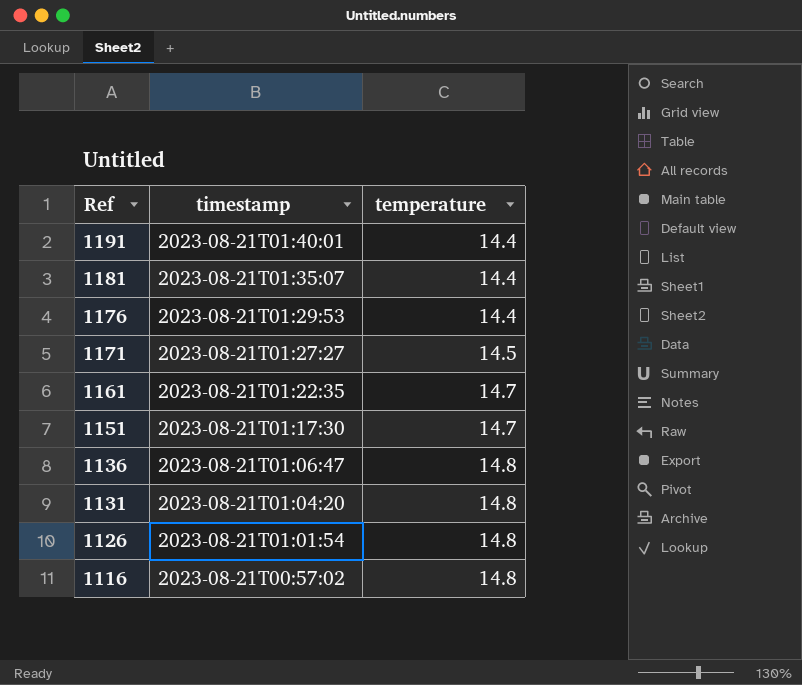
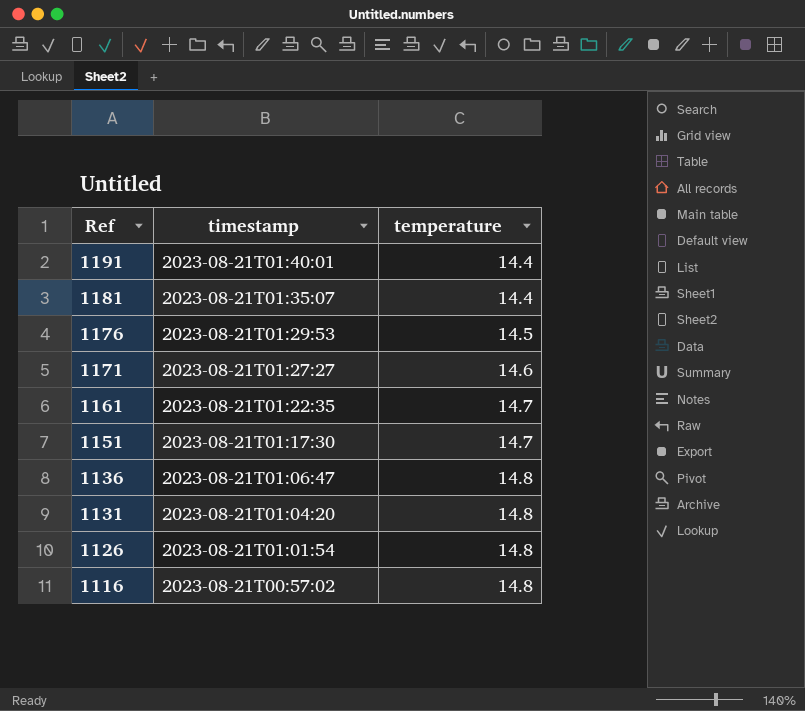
1176 | temperature: 14.4 -> 14.5
1171 | temperature: 14.5 -> 14.6

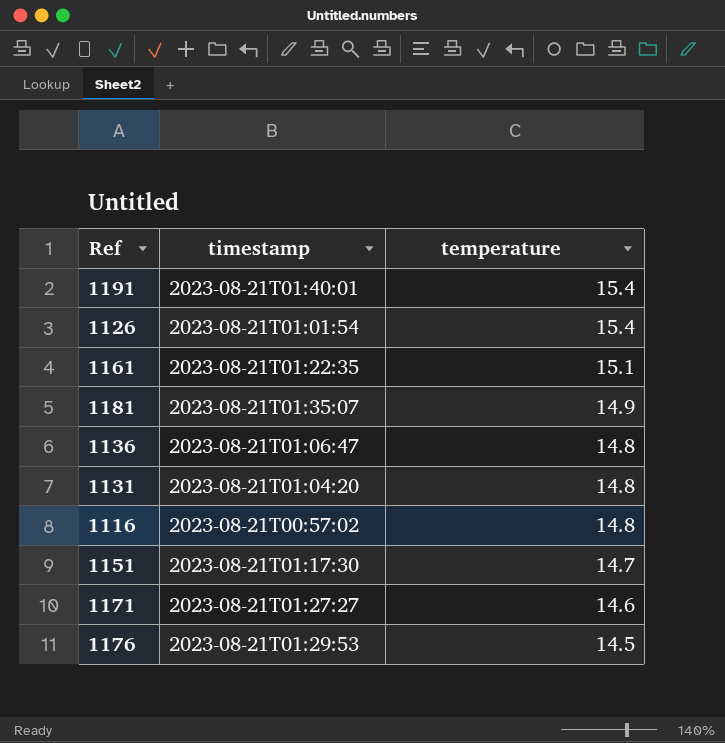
row order: Ref descending -> temperature descending
1191 | temperature: 14.4 -> 15.4
1126 | temperature: 14.8 -> 15.4
1161 | temperature: 14.7 -> 15.1
1181 | temperature: 14.4 -> 14.9

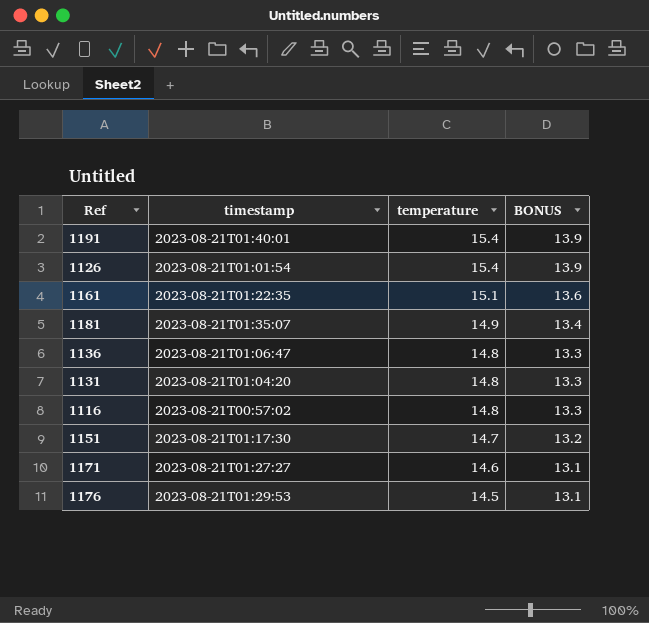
column BONUS | formula: none -> [temperature] * 0.9

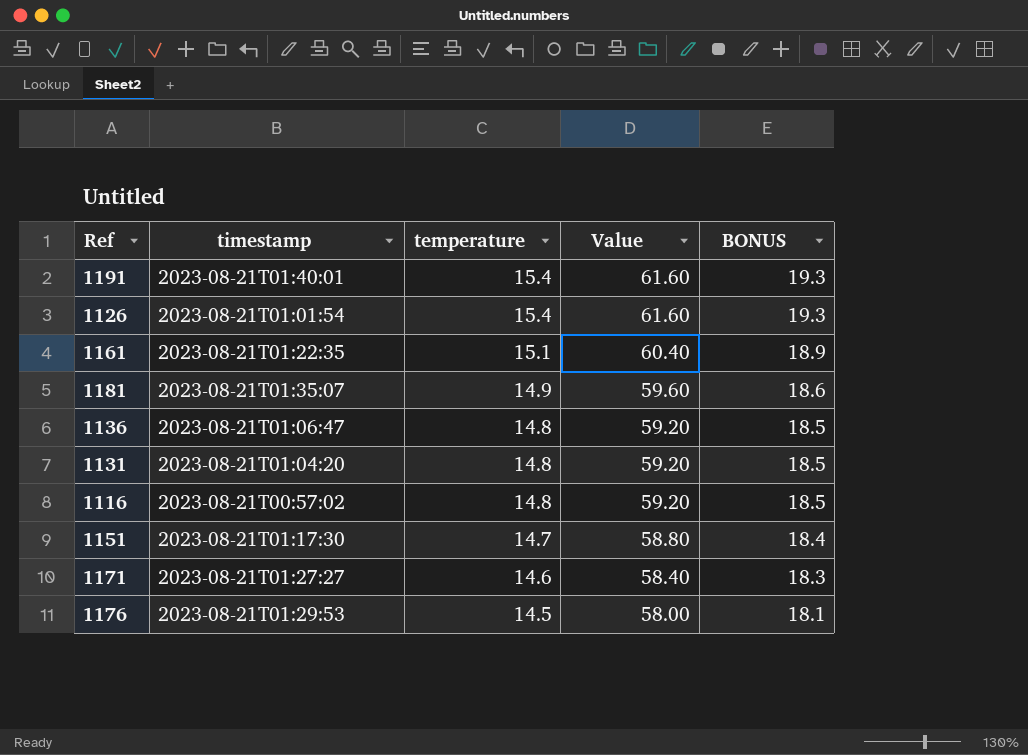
column Value | formula: none -> [temperature] * 4
column BONUS | formula: [temperature] * 0.9 -> [temperature] * 1.25

